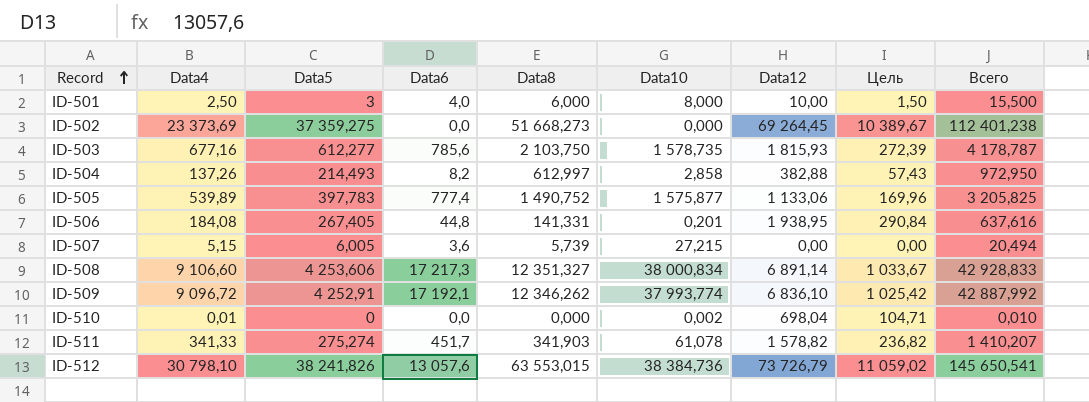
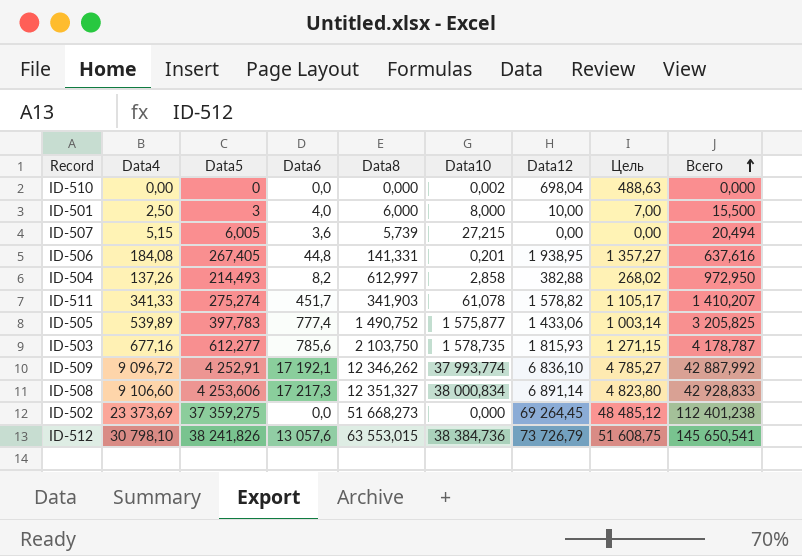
row order: Record ascending -> Всего ascending
column Цель | formula: [Data12] * 0,15 -> [Data12] * 0,7
ID-510 | Data4: 0,01 -> 0,00
ID-510 | Всего: 0,010 -> 0,000
ID-505 | Data12: 1 133,06 -> 1 433,06

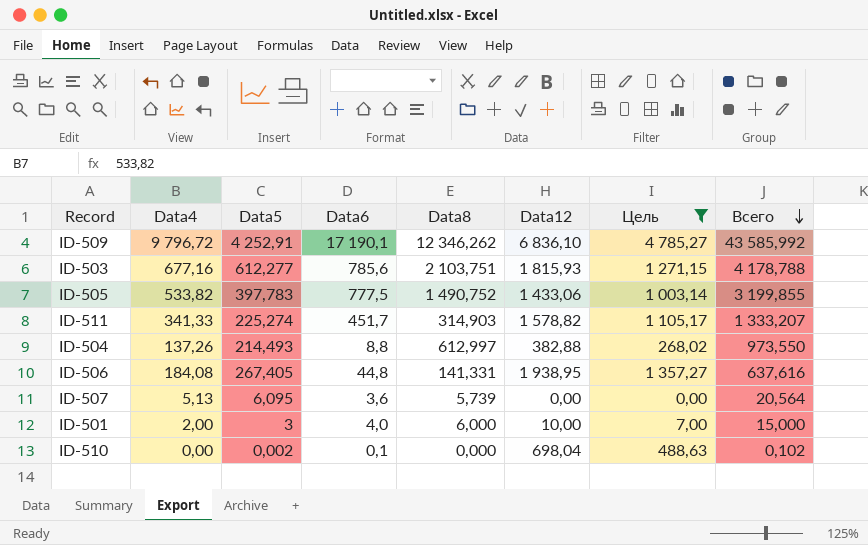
filter: none -> Цель <= 4 785,27
row order: Всего ascending -> Всего descending
column Data10 | position: 6 -> none
ID-509 | Data4: 9 096,72 -> 9 796,72
ID-509 | Data6: 17 192,1 -> 17 190,1
ID-509 | Всего: 42 887,992 -> 43 585,992
ID-503 | Data8: 2 103,750 -> 2 103,751
ID-503 | Всего: 4 178,787 -> 4 178,788
ID-505 | Data4: 539,89 -> 533,82
ID-505 | Data6: 777,4 -> 777,5
ID-505 | Всего: 3 205,825 -> 3 199,855
ID-511 | Data5: 275,274 -> 225,274
ID-511 | Data8: 341,903 -> 314,903
ID-511 | Всего: 1 410,207 -> 1 333,207
ID-504 | Data6: 8,2 -> 8,8
ID-504 | Всего: 972,950 -> 973,550
ID-507 | Data4: 5,15 -> 5,13
ID-507 | Data5: 6,005 -> 6,095
ID-507 | Всего: 20,494 -> 20,564
ID-501 | Data4: 2,50 -> 2,00
ID-501 | Всего: 15,500 -> 15,000
ID-510 | Data5: 0 -> 0,002
ID-510 | Data6: 0,0 -> 0,1
ID-510 | Всего: 0,000 -> 0,102

